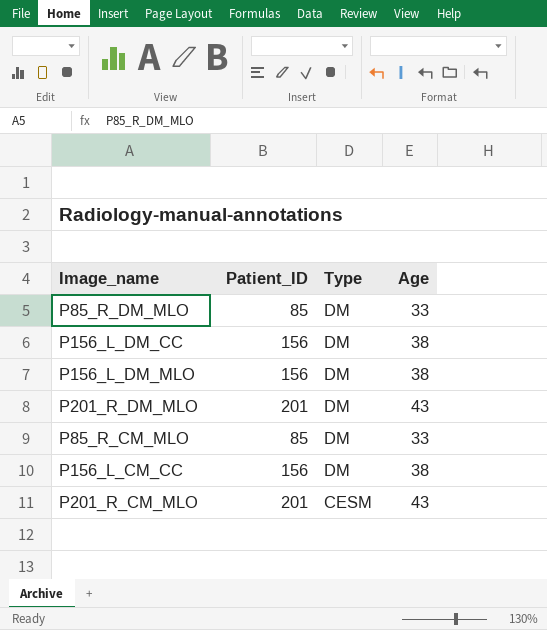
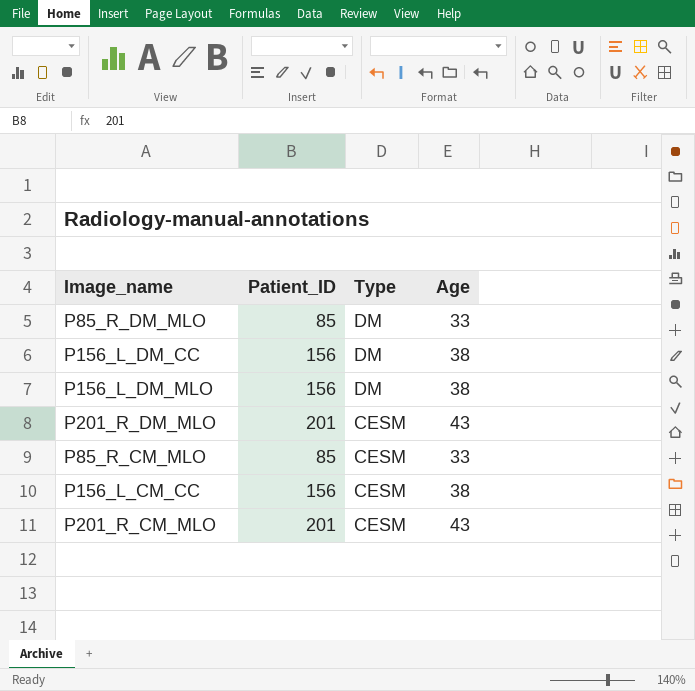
P201_R_DM_MLO | Type: DM -> CESM
P85_R_CM_MLO | Type: DM -> CESM
P156_L_CM_CC | Type: DM -> CESM

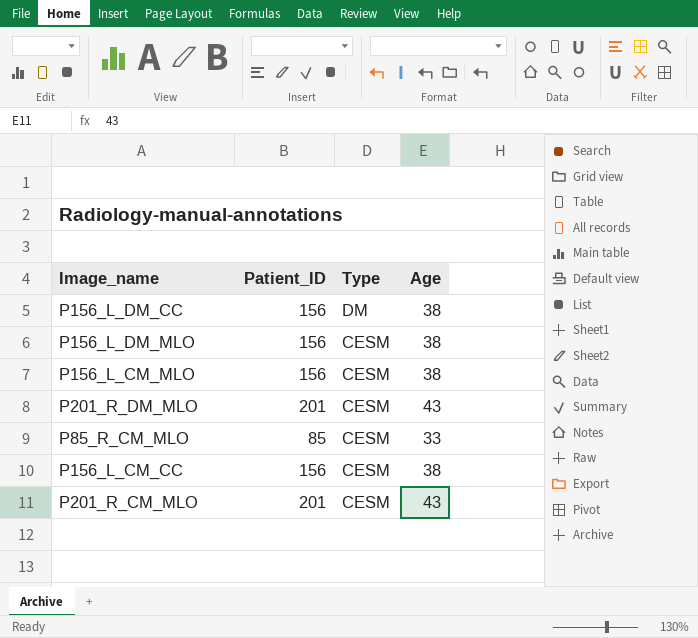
row P85_R_DM_MLO: 85 | DM | 33 -> none
P156_L_DM_MLO | Type: DM -> CESM
row P156_L_CM_MLO: none -> 156 | CESM | 38

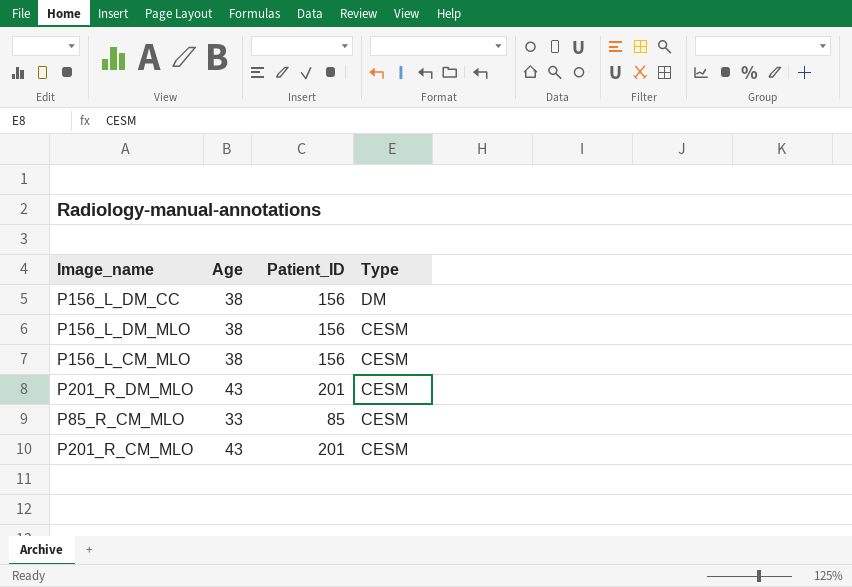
column Age | position: 4 -> 2
row P156_L_CM_CC: 156 | CESM | 38 -> none

